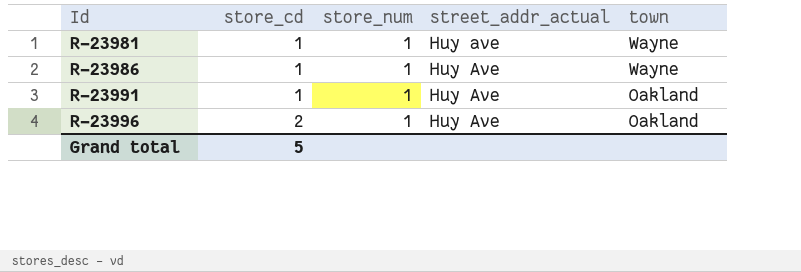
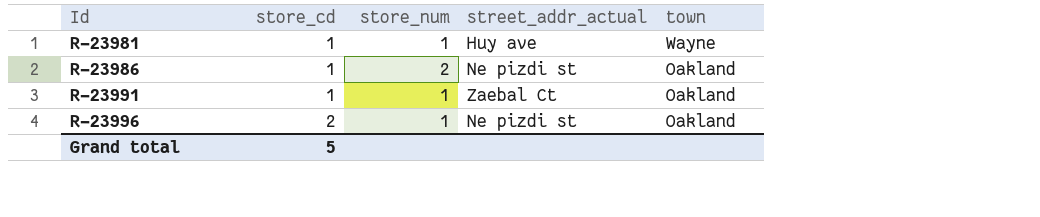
R-23986 | store_num: 1 -> 2
R-23986 | street_addr_actual: Huy Ave -> Ne pizdi st
R-23986 | town: Wayne -> Oakland
R-23991 | street_addr_actual: Huy Ave -> Zaebal Ct
R-23996 | street_addr_actual: Huy Ave -> Ne pizdi st

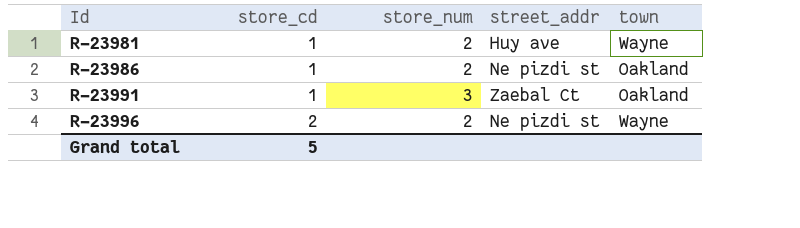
column name: street_addr_actual -> street_addr
R-23981 | store_num: 1 -> 2
R-23991 | store_num: 1 -> 3
R-23996 | store_num: 1 -> 2
R-23996 | town: Oakland -> Wayne

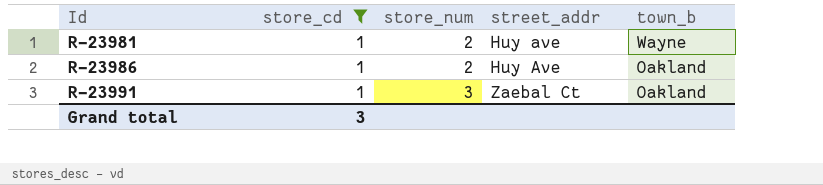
filter: none -> store_cd = 1
column name: town -> town_b
R-23986 | street_addr: Ne pizdi st -> Huy Ave
Grand total | store_cd: 5 -> 3

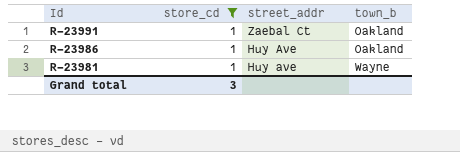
row order: Id ascending -> Id descending
column store_num | position: 3 -> none

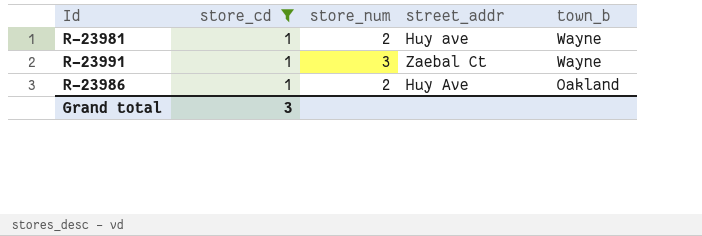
row order: Id descending -> town_b descending
column store_num | position: none -> 3
R-23991 | town_b: Oakland -> Wayne

